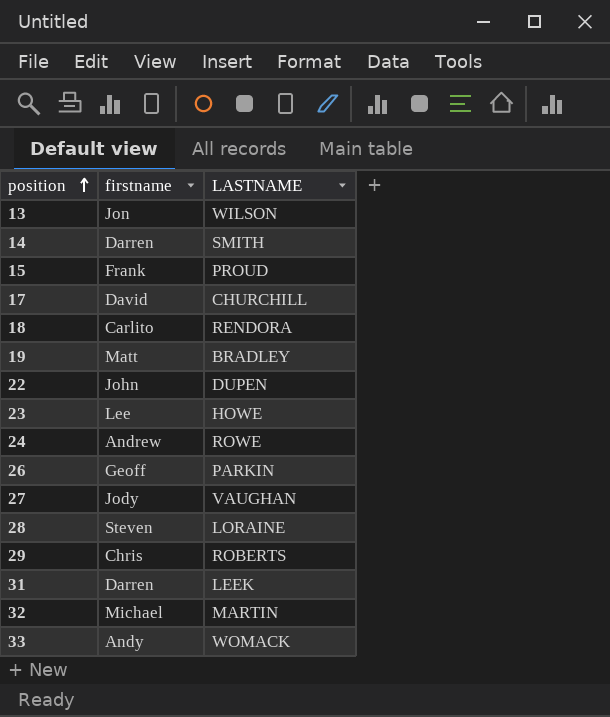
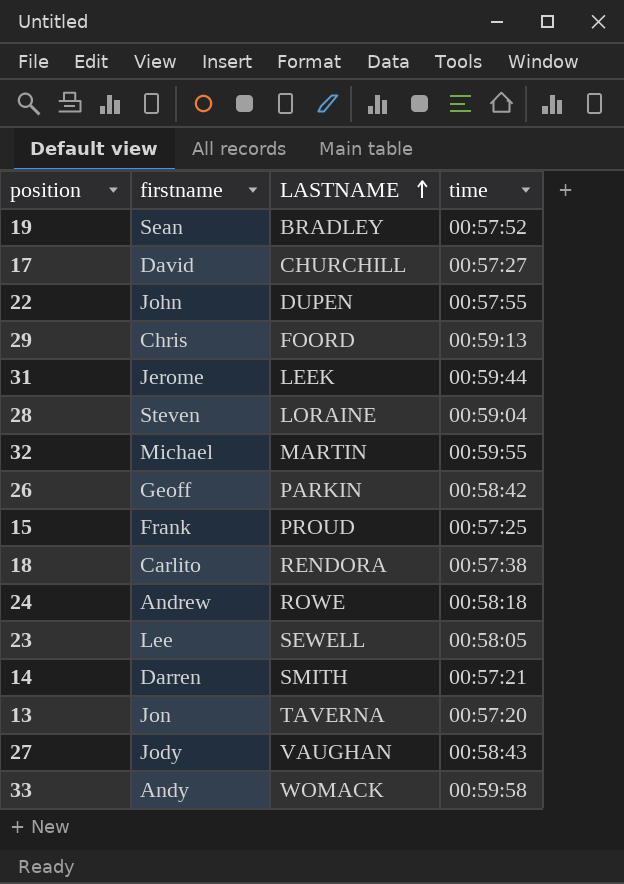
row order: position ascending -> LASTNAME ascending
column time | position: none -> 4
19 | firstname: Matt -> Sean
29 | LASTNAME: ROBERTS -> FOORD
31 | firstname: Darren -> Jerome
23 | LASTNAME: HOWE -> SEWELL
13 | LASTNAME: WILSON -> TAVERNA

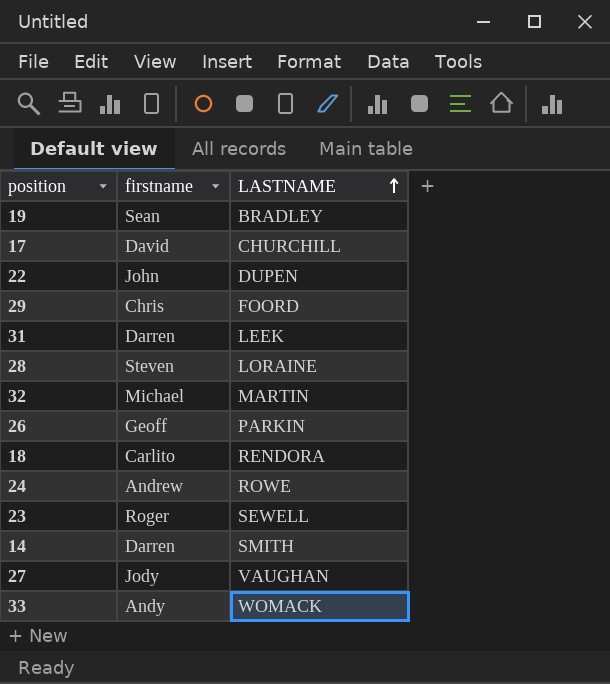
column time | position: 4 -> none
row 15: Frank | PROUD | 00:57:25 -> none
row 13: Jon | TAVERNA | 00:57:20 -> none
31 | firstname: Jerome -> Darren
23 | firstname: Lee -> Roger

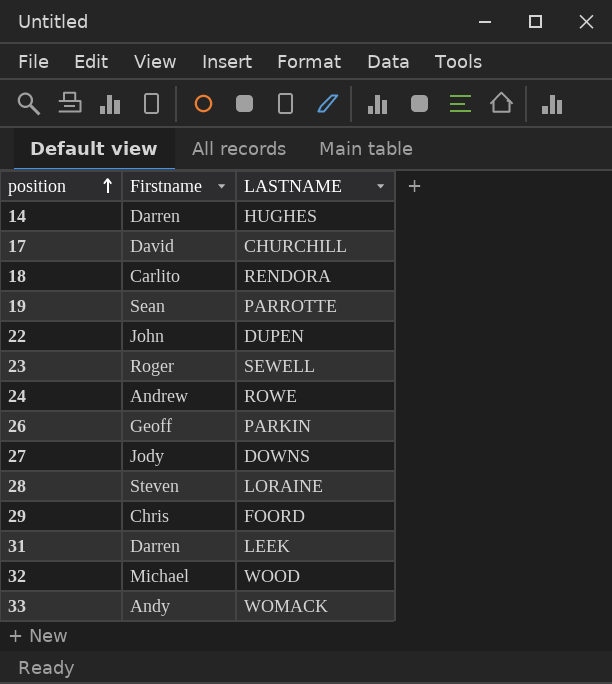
row order: LASTNAME ascending -> position ascending
column name: firstname -> Firstname
14 | LASTNAME: SMITH -> HUGHES
19 | LASTNAME: BRADLEY -> PARROTTE
27 | LASTNAME: VAUGHAN -> DOWNS
32 | LASTNAME: MARTIN -> WOOD

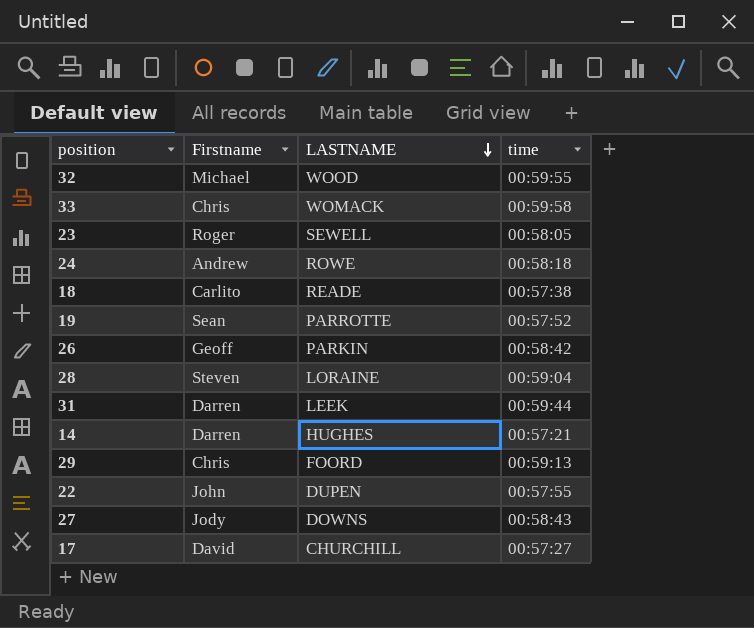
row order: position ascending -> LASTNAME descending
column time | position: none -> 4
33 | Firstname: Andy -> Chris
18 | LASTNAME: RENDORA -> READE

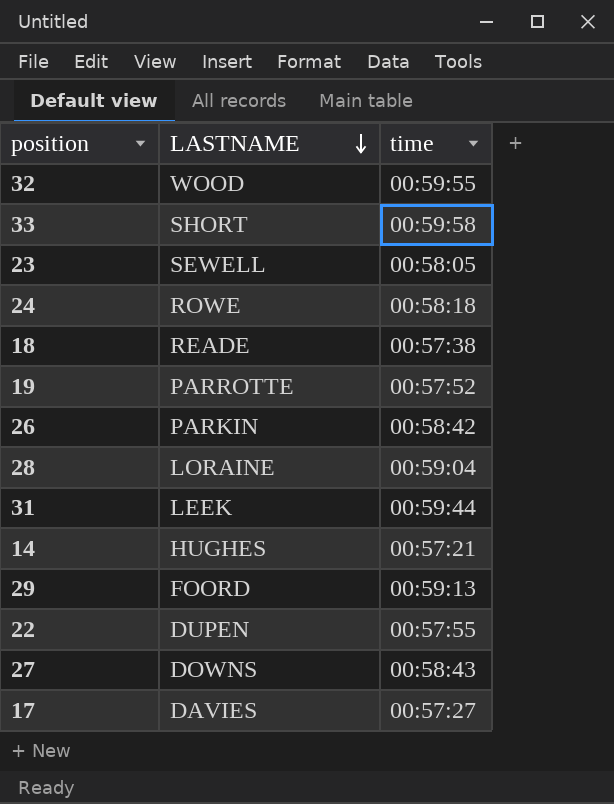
column Firstname | position: 2 -> none
33 | LASTNAME: WOMACK -> SHORT
17 | LASTNAME: CHURCHILL -> DAVIES

